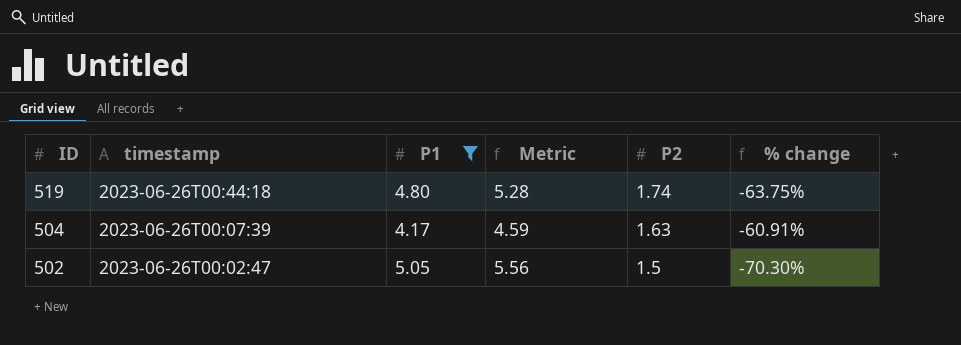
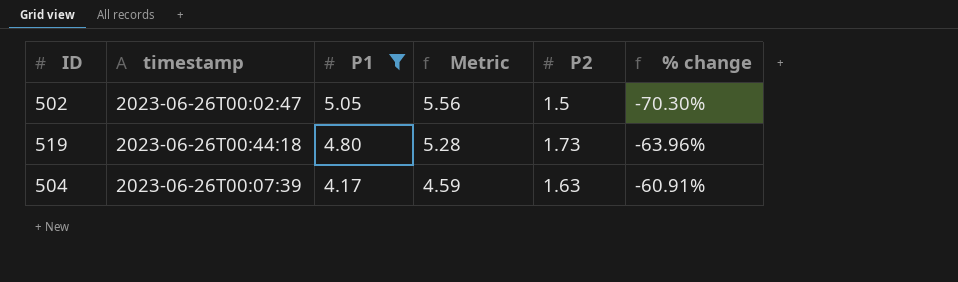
row order: ID descending -> P1 descending
519 | P2: 1.74 -> 1.73
519 | % change: -63.75% -> -63.96%

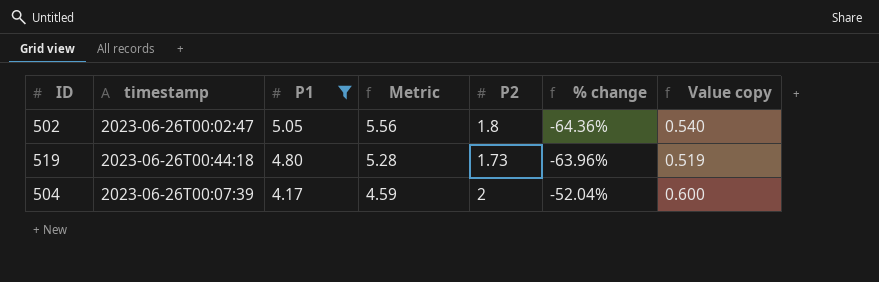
column Value copy | formula: none -> [P2] * 0.3
502 | P2: 1.5 -> 1.8
502 | % change: -70.30% -> -64.36%
504 | P2: 1.63 -> 2
504 | % change: -60.91% -> -52.04%

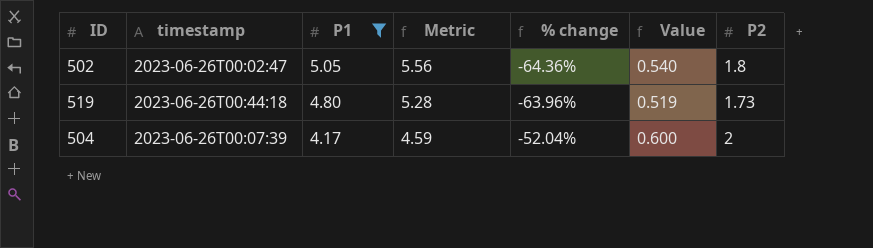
column name: Value copy -> Value
column P2 | position: 5 -> 7

